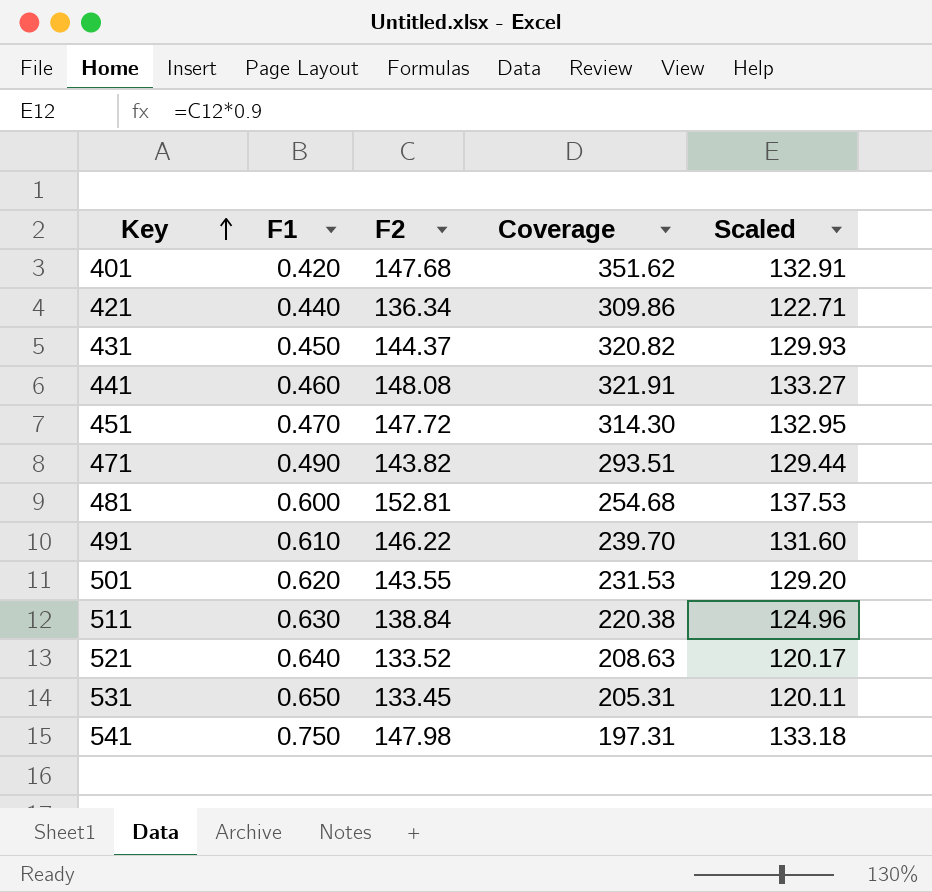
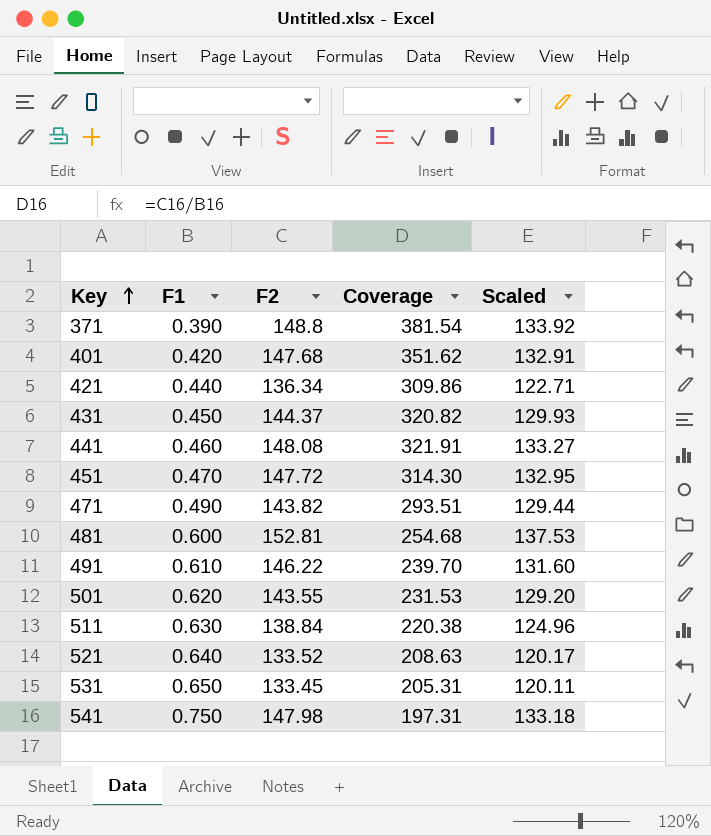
row 371: none -> 0.390 | 148.8 | 381.54 | 133.92

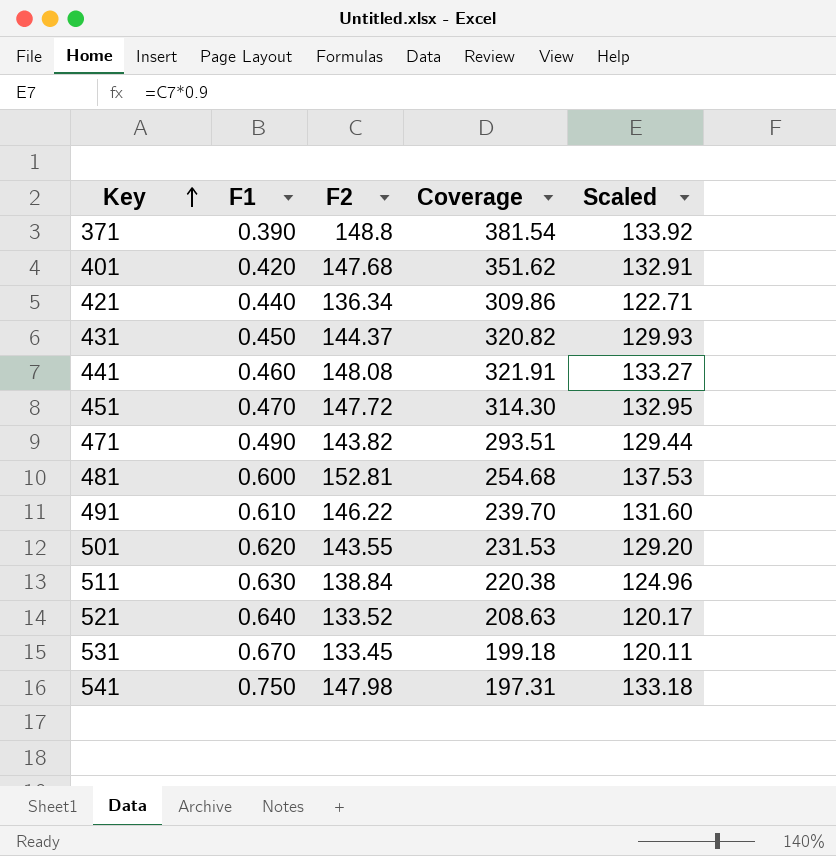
531 | F1: 0.650 -> 0.670
531 | Coverage: 205.31 -> 199.18

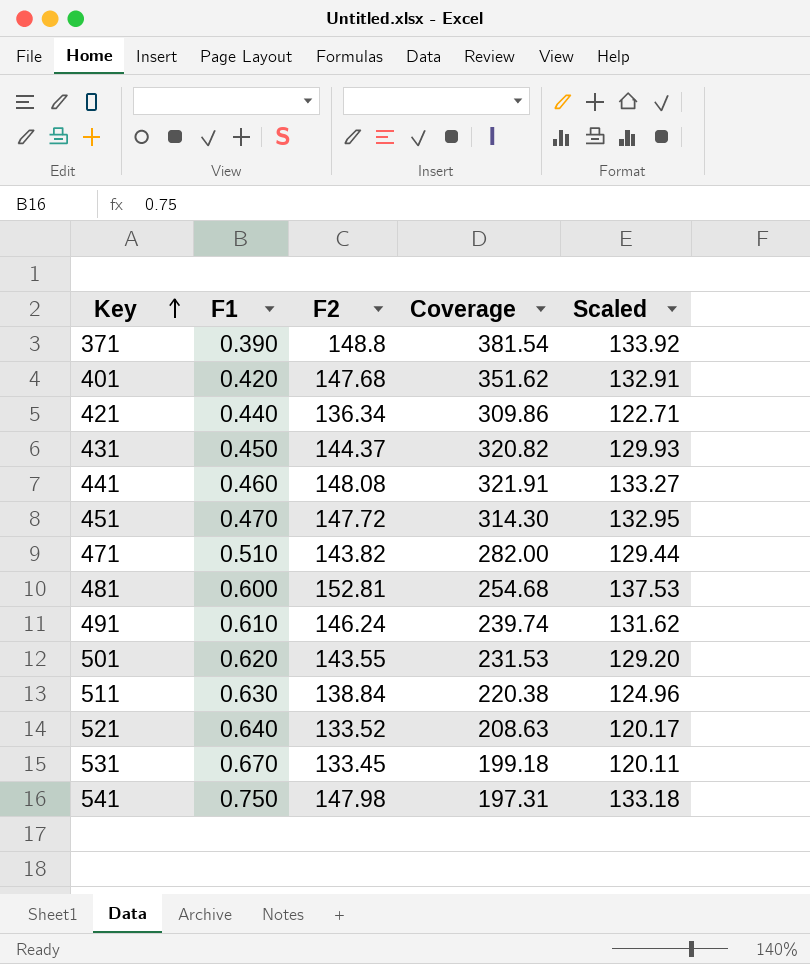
471 | F1: 0.490 -> 0.510
471 | Coverage: 293.51 -> 282.00
491 | F2: 146.22 -> 146.24
491 | Coverage: 239.70 -> 239.74
491 | Scaled: 131.60 -> 131.62

